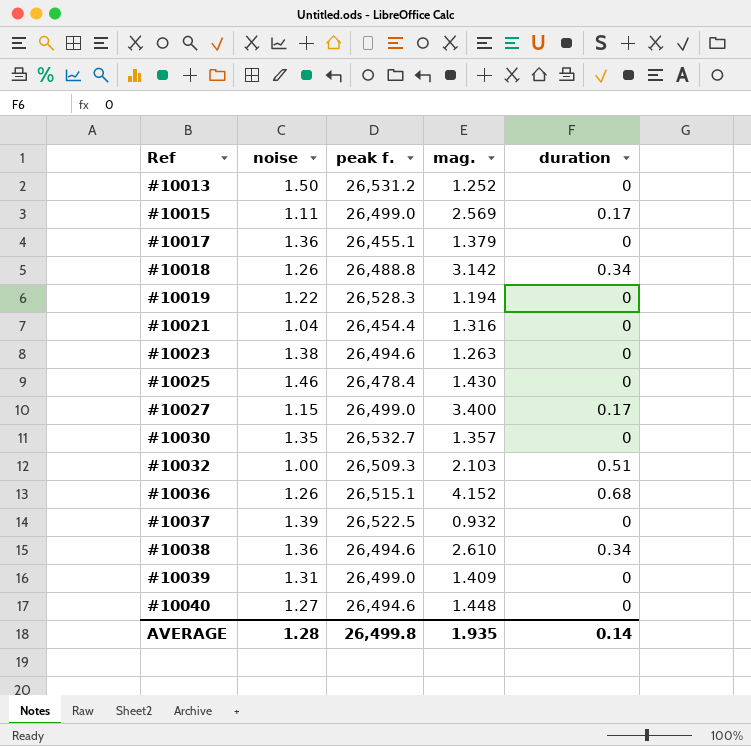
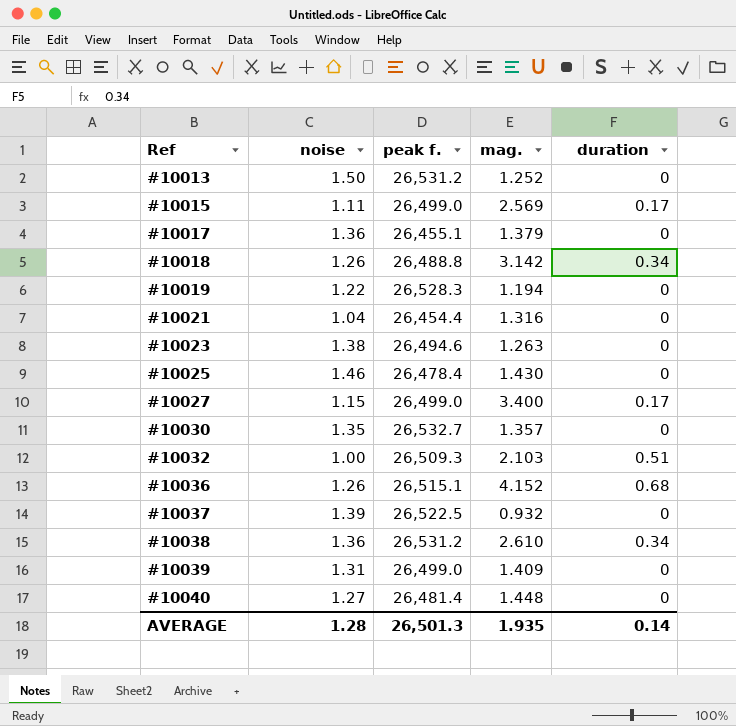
#10038 | peak f.: 26,494.6 -> 26,531.2
#10040 | peak f.: 26,494.6 -> 26,481.4
AVERAGE | peak f.: 26,499.8 -> 26,501.3

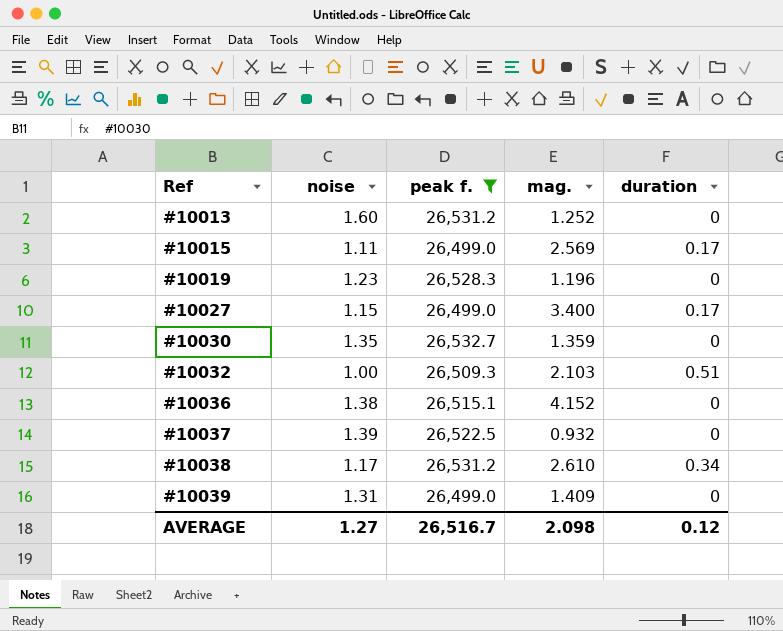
filter: none -> peak f. >= 26,499.0
#10013 | noise: 1.50 -> 1.60
#10019 | noise: 1.22 -> 1.23
#10019 | mag.: 1.194 -> 1.196
#10030 | mag.: 1.357 -> 1.359
#10036 | noise: 1.26 -> 1.38
#10036 | duration: 0.68 -> 0
#10038 | noise: 1.36 -> 1.17
AVERAGE | noise: 1.28 -> 1.27
AVERAGE | peak f.: 26,501.3 -> 26,516.7
AVERAGE | mag.: 1.935 -> 2.098
AVERAGE | duration: 0.14 -> 0.12

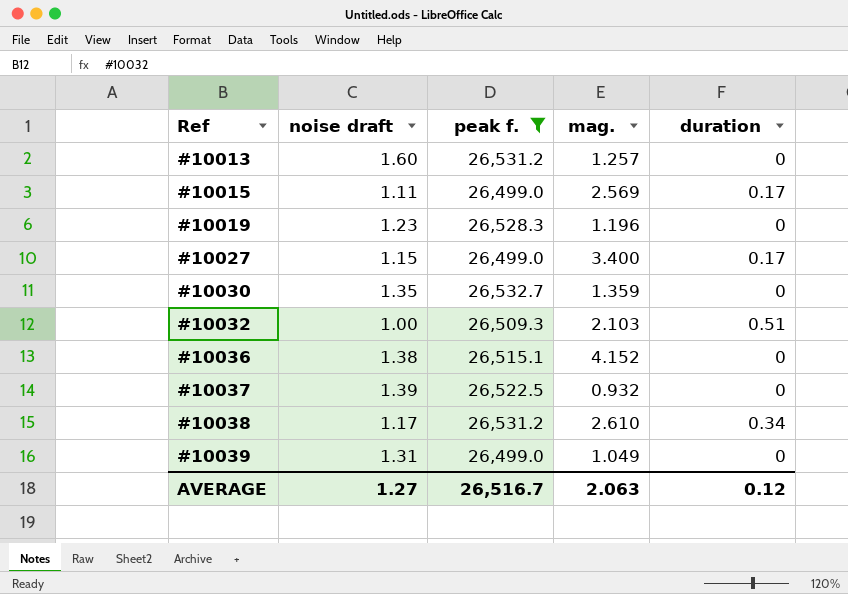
column name: noise -> noise draft
#10013 | mag.: 1.252 -> 1.257
#10039 | mag.: 1.409 -> 1.049
AVERAGE | mag.: 2.098 -> 2.063

